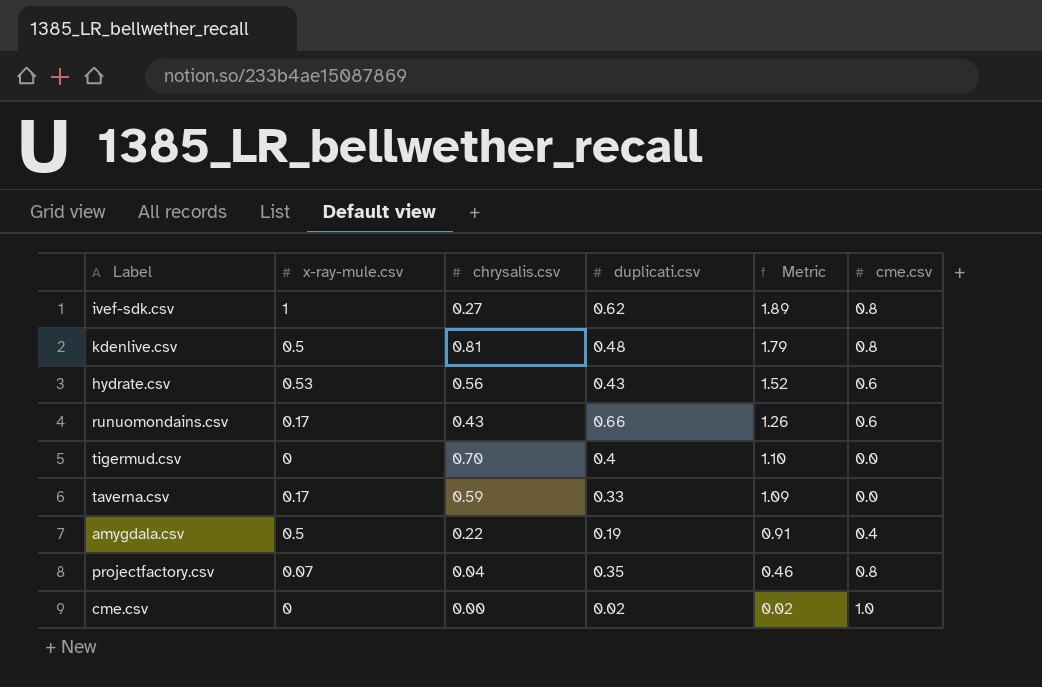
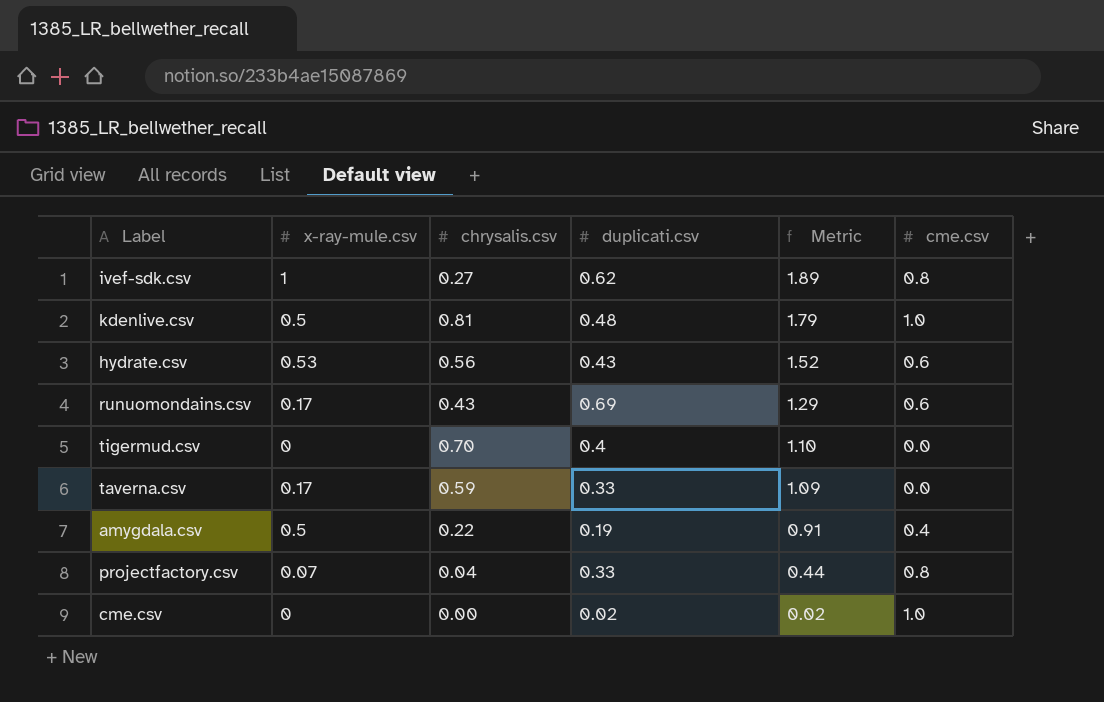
kdenlive.csv | cme.csv: 0.8 -> 1.0
runuomondains.csv | duplicati.csv: 0.66 -> 0.69
runuomondains.csv | Metric: 1.26 -> 1.29
projectfactory.csv | duplicati.csv: 0.35 -> 0.33
projectfactory.csv | Metric: 0.46 -> 0.44

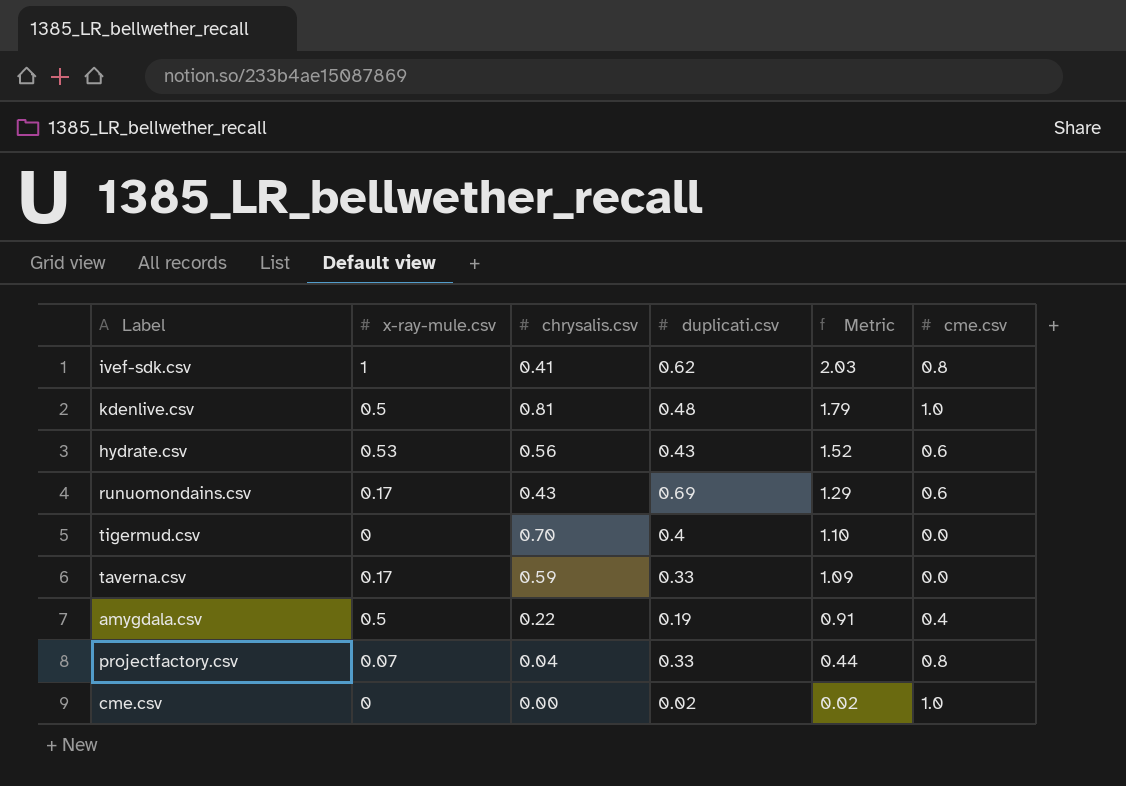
ivef-sdk.csv | chrysalis.csv: 0.27 -> 0.41
ivef-sdk.csv | Metric: 1.89 -> 2.03

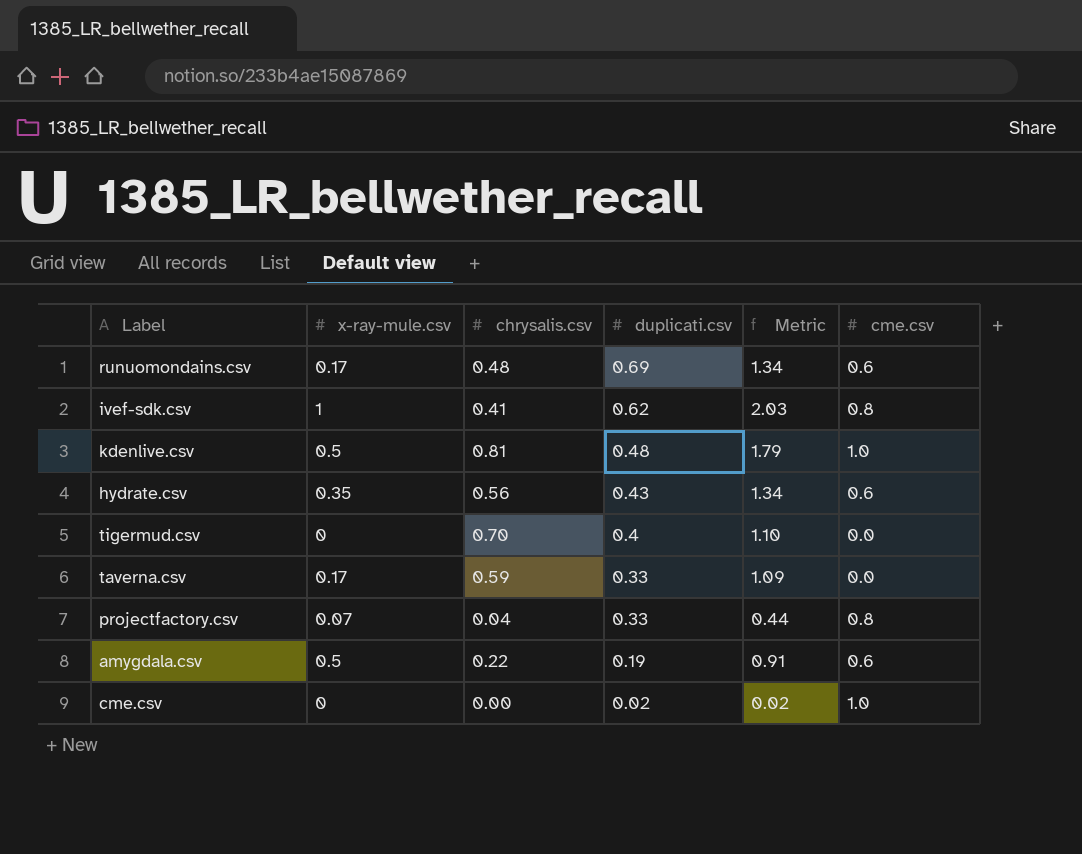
row order: Metric descending -> duplicati.csv descending
runuomondains.csv | chrysalis.csv: 0.43 -> 0.48
runuomondains.csv | Metric: 1.29 -> 1.34
hydrate.csv | x-ray-mule.csv: 0.53 -> 0.35
hydrate.csv | Metric: 1.52 -> 1.34
amygdala.csv | cme.csv: 0.4 -> 0.6

